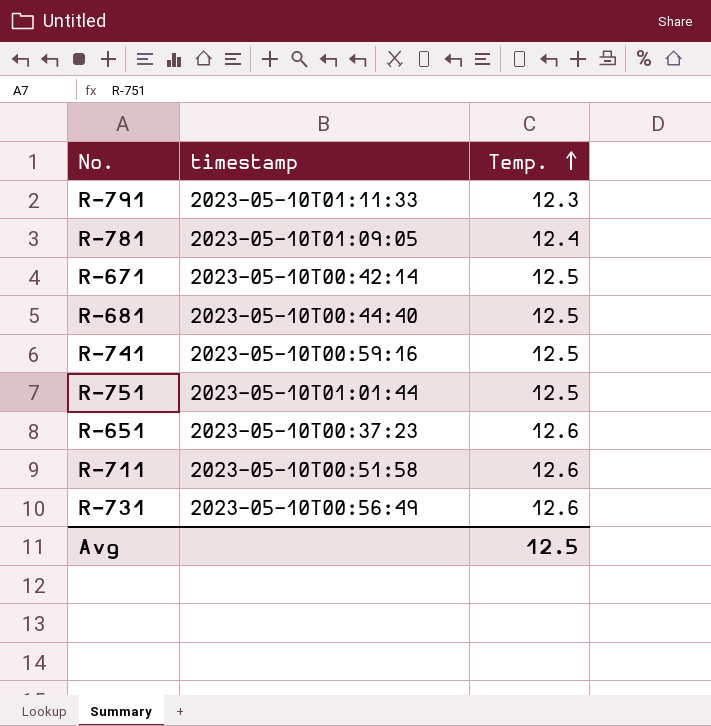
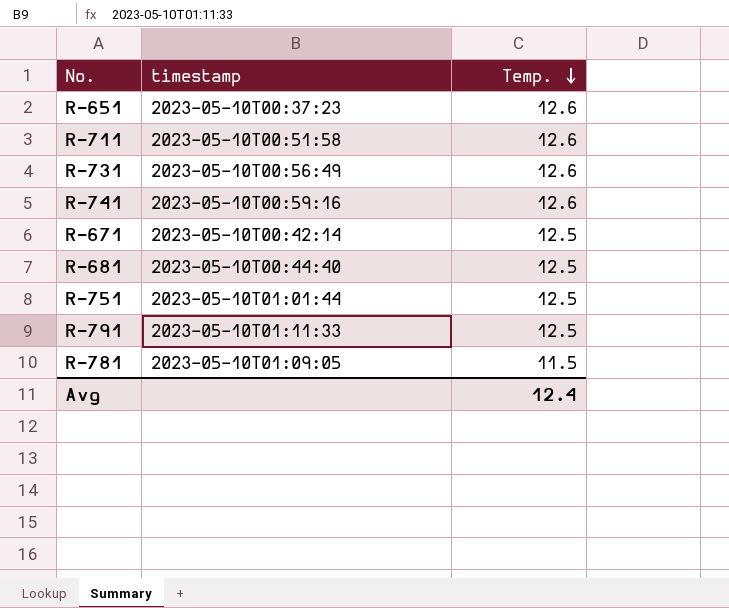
row order: Temp. ascending -> Temp. descending
R-741 | Temp.: 12.5 -> 12.6
R-791 | Temp.: 12.3 -> 12.5
R-781 | Temp.: 12.4 -> 11.5
Avg | Temp.: 12.5 -> 12.4

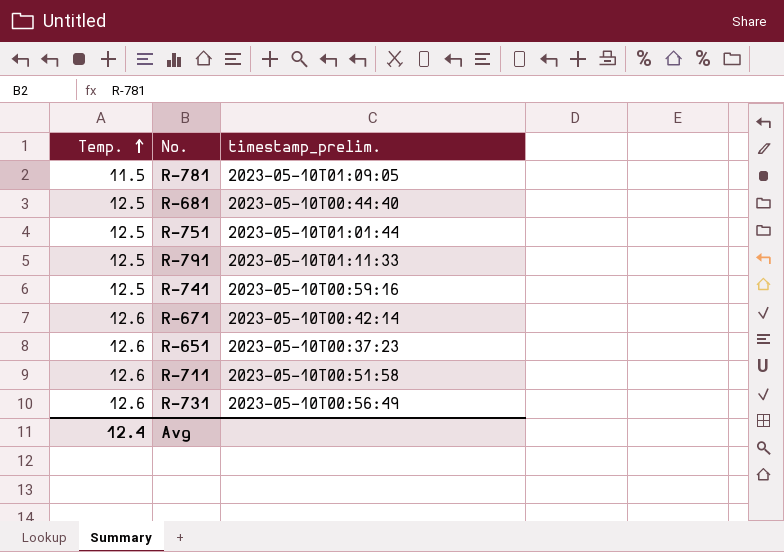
row order: Temp. descending -> Temp. ascending
column Temp. | position: 3 -> 1
column name: timestamp -> timestamp_prelim.
R-741 | Temp.: 12.6 -> 12.5
R-671 | Temp.: 12.5 -> 12.6

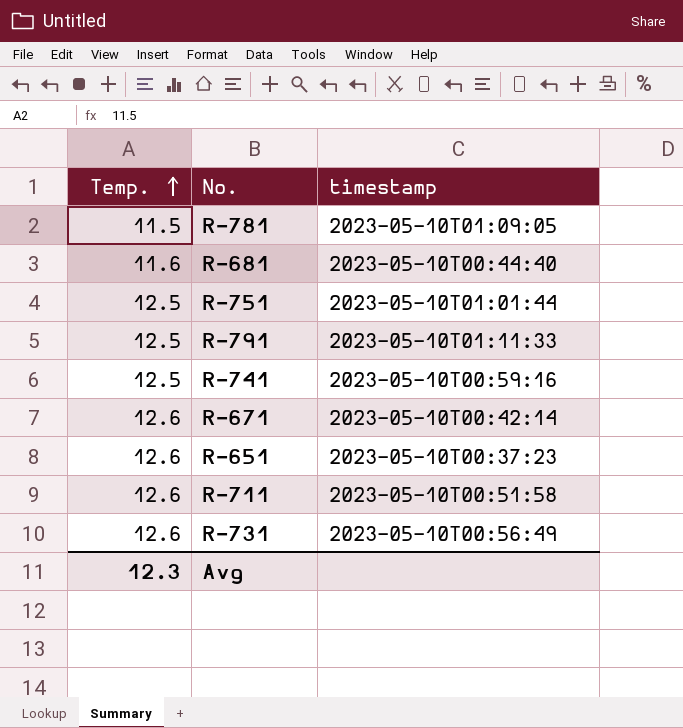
column name: timestamp_prelim. -> timestamp
R-681 | Temp.: 12.5 -> 11.6
Avg | Temp.: 12.4 -> 12.3

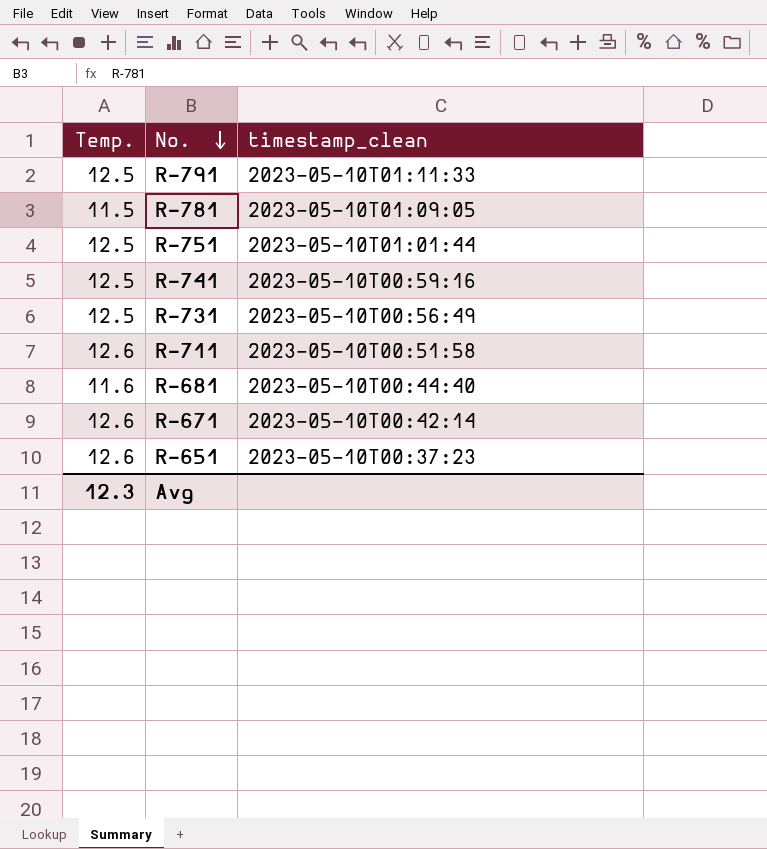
row order: Temp. ascending -> No. descending
column name: timestamp -> timestamp_clean
R-731 | Temp.: 12.6 -> 12.5

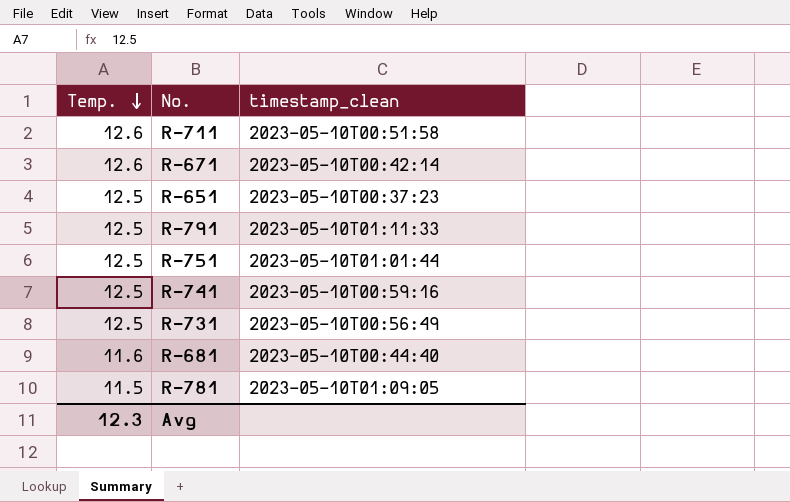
row order: No. descending -> Temp. descending
R-651 | Temp.: 12.6 -> 12.5

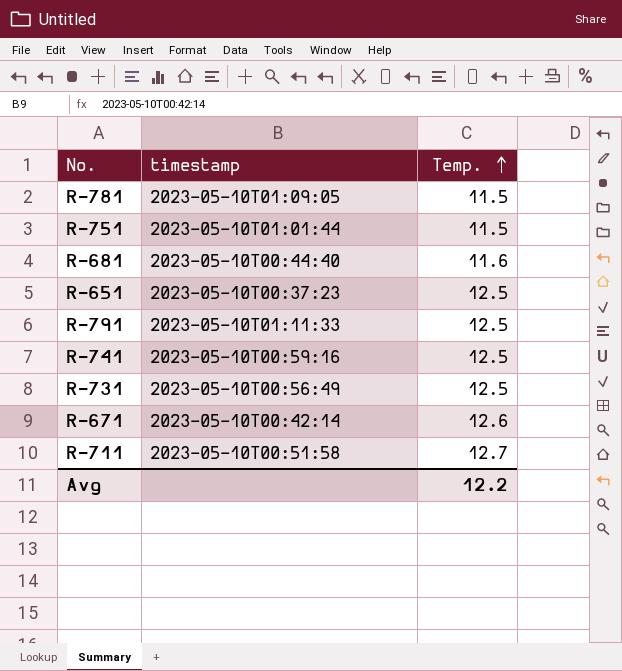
row order: Temp. descending -> Temp. ascending
column name: timestamp_clean -> timestamp
column Temp. | position: 1 -> 3
R-751 | Temp.: 12.5 -> 11.5
R-711 | Temp.: 12.6 -> 12.7
Avg | Temp.: 12.3 -> 12.2

